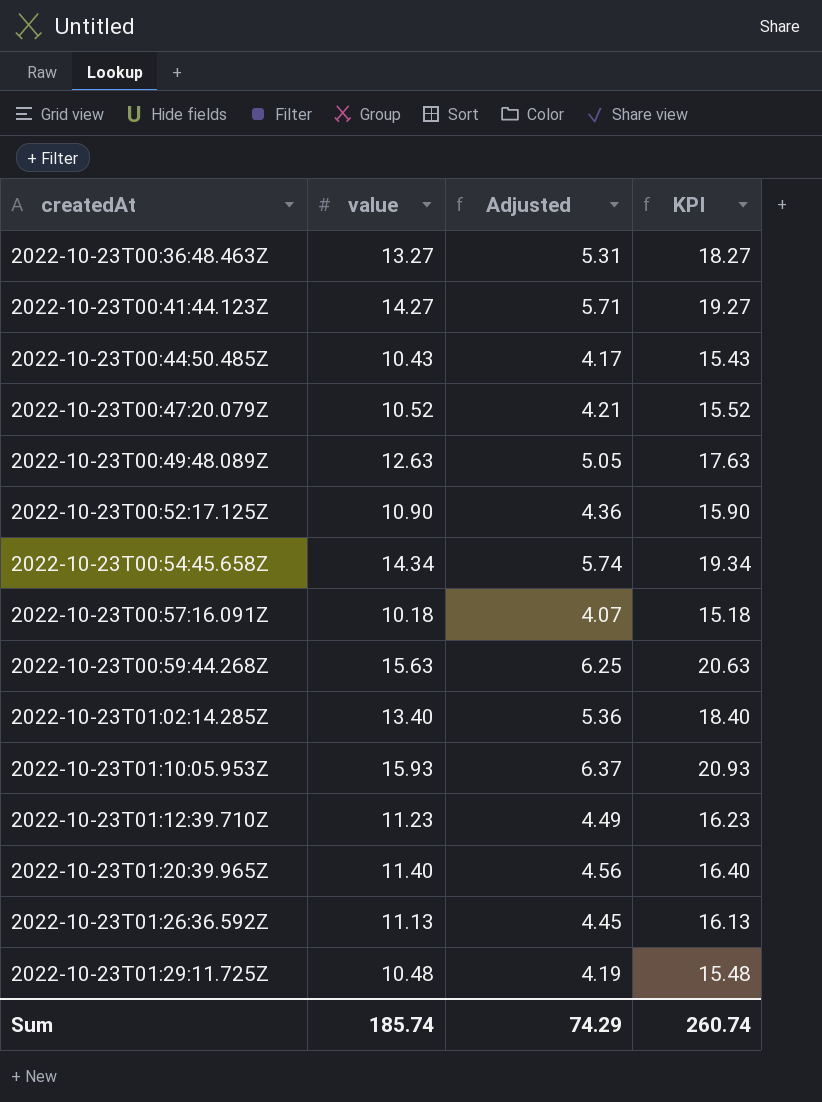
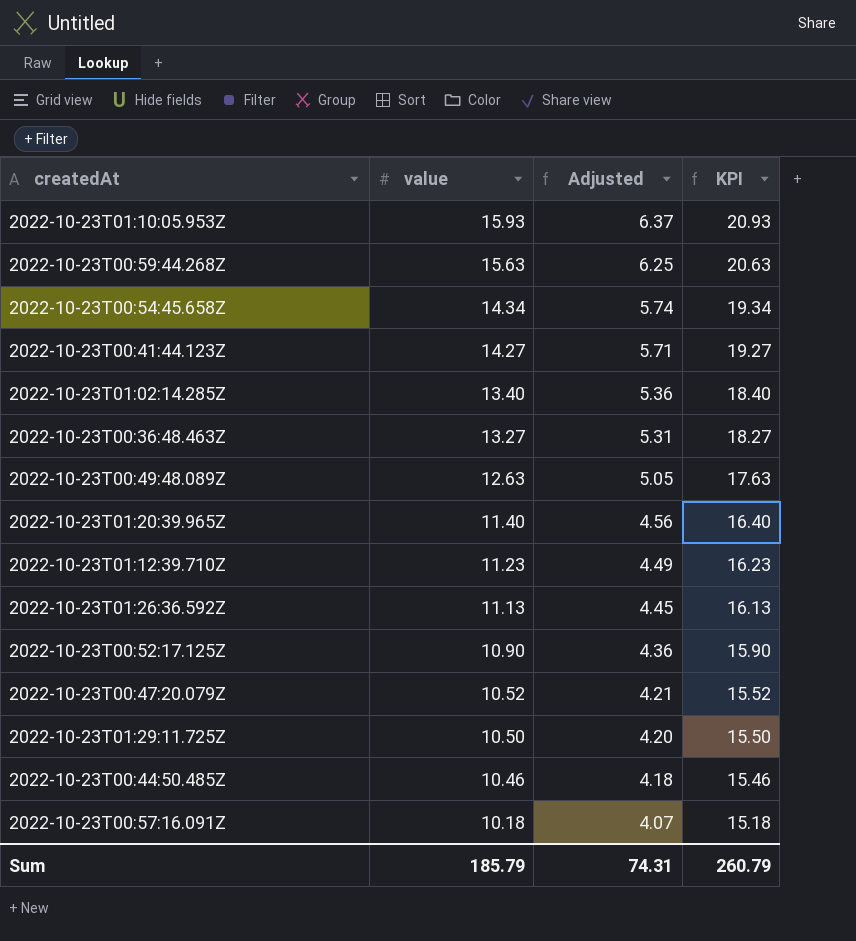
row order: createdAt ascending -> value descending
2022-10-23T01:29:11.725Z | value: 10.48 -> 10.50
2022-10-23T01:29:11.725Z | Adjusted: 4.19 -> 4.20
2022-10-23T01:29:11.725Z | KPI: 15.48 -> 15.50
2022-10-23T00:44:50.485Z | value: 10.43 -> 10.46
2022-10-23T00:44:50.485Z | Adjusted: 4.17 -> 4.18
2022-10-23T00:44:50.485Z | KPI: 15.43 -> 15.46
Sum | value: 185.74 -> 185.79
Sum | Adjusted: 74.29 -> 74.31
Sum | KPI: 260.74 -> 260.79

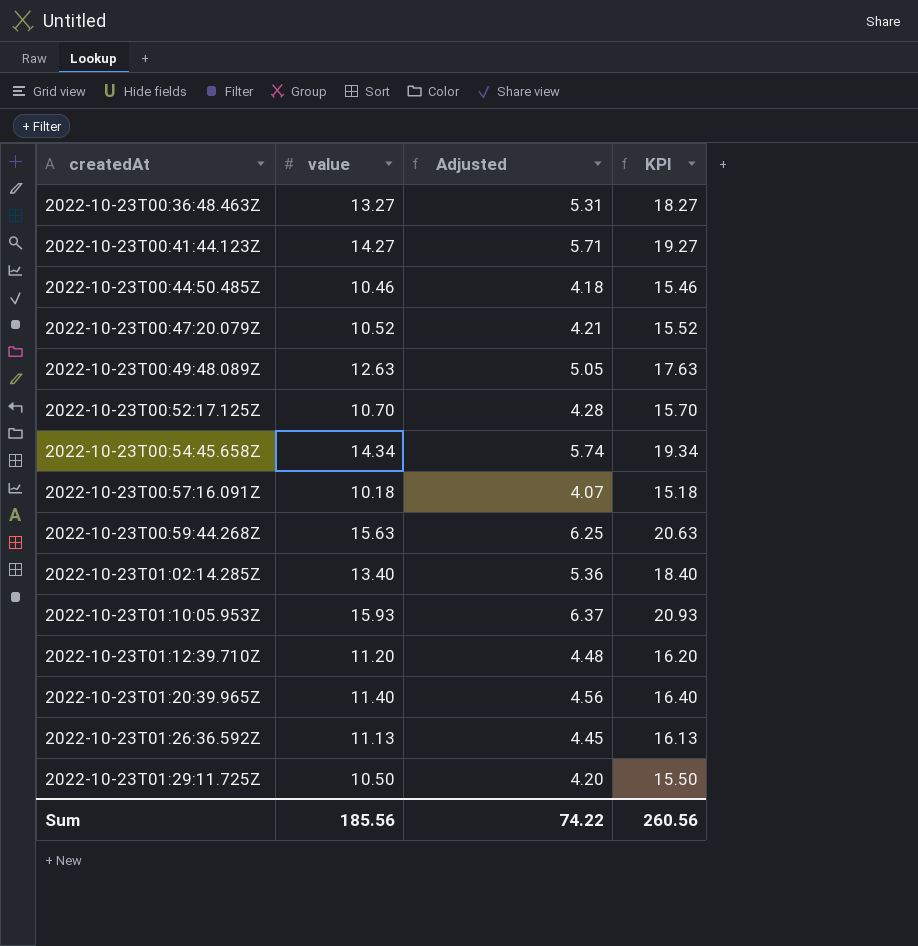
row order: value descending -> createdAt ascending
2022-10-23T00:52:17.125Z | value: 10.90 -> 10.70
2022-10-23T00:52:17.125Z | Adjusted: 4.36 -> 4.28
2022-10-23T00:52:17.125Z | KPI: 15.90 -> 15.70
2022-10-23T01:12:39.710Z | value: 11.23 -> 11.20
2022-10-23T01:12:39.710Z | Adjusted: 4.49 -> 4.48
2022-10-23T01:12:39.710Z | KPI: 16.23 -> 16.20
Sum | value: 185.79 -> 185.56
Sum | Adjusted: 74.31 -> 74.22
Sum | KPI: 260.79 -> 260.56

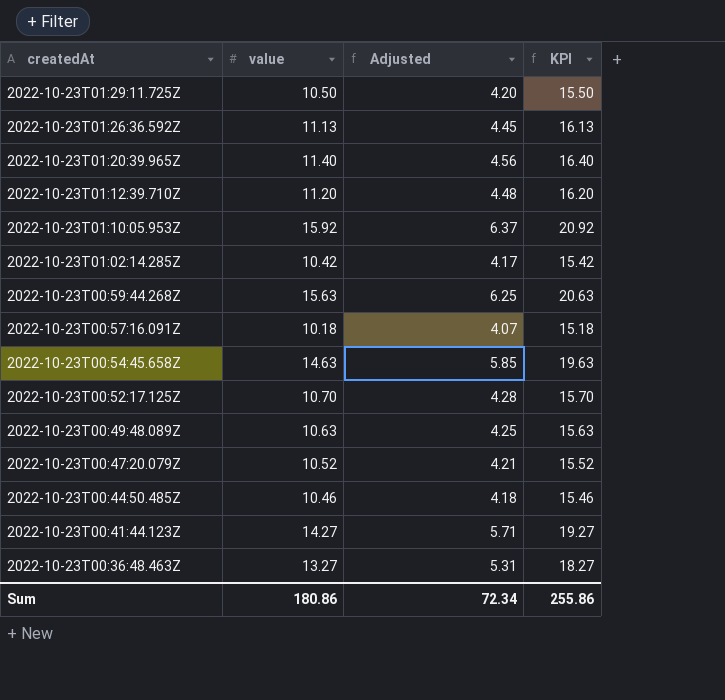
row order: createdAt ascending -> createdAt descending
2022-10-23T01:10:05.953Z | value: 15.93 -> 15.92
2022-10-23T01:10:05.953Z | KPI: 20.93 -> 20.92
2022-10-23T01:02:14.285Z | value: 13.40 -> 10.42
2022-10-23T01:02:14.285Z | Adjusted: 5.36 -> 4.17
2022-10-23T01:02:14.285Z | KPI: 18.40 -> 15.42
2022-10-23T00:54:45.658Z | value: 14.34 -> 14.63
2022-10-23T00:54:45.658Z | Adjusted: 5.74 -> 5.85
2022-10-23T00:54:45.658Z | KPI: 19.34 -> 19.63
2022-10-23T00:49:48.089Z | value: 12.63 -> 10.63
2022-10-23T00:49:48.089Z | Adjusted: 5.05 -> 4.25
2022-10-23T00:49:48.089Z | KPI: 17.63 -> 15.63
Sum | value: 185.56 -> 180.86
Sum | Adjusted: 74.22 -> 72.34
Sum | KPI: 260.56 -> 255.86

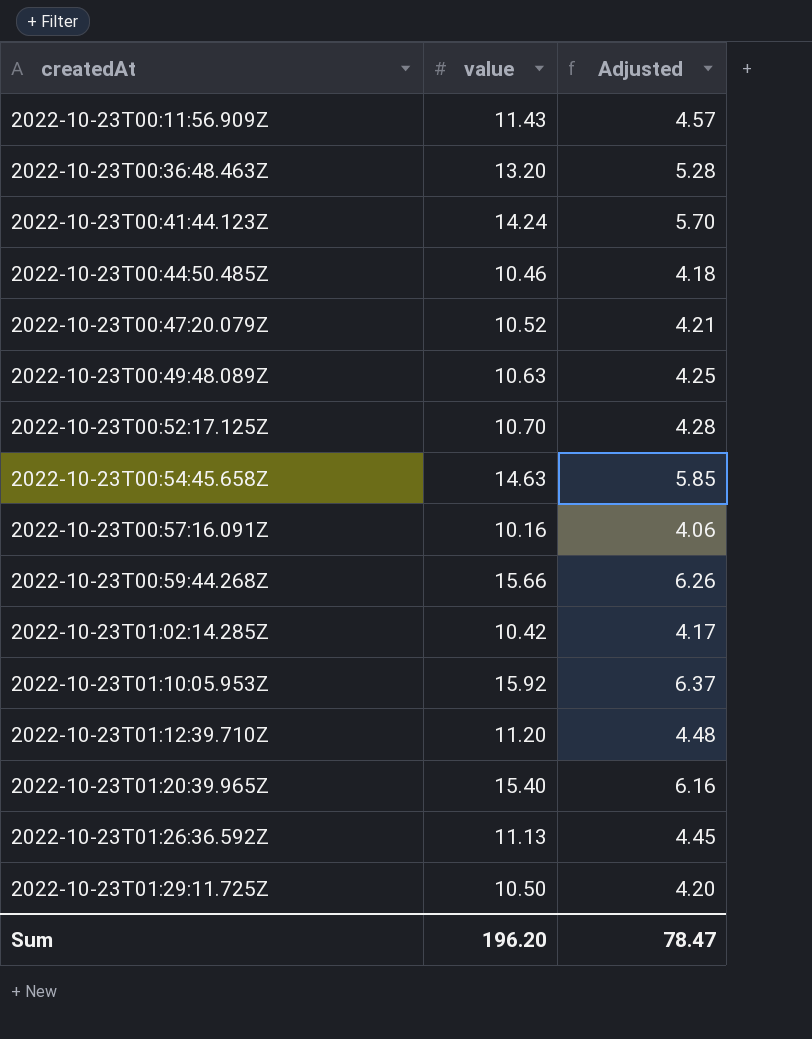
row order: createdAt descending -> createdAt ascending
column KPI | formula: [value] + 5 -> none
row 2022-10-23T00:11:56.909Z: none -> 11.43 | 4.57
2022-10-23T00:36:48.463Z | value: 13.27 -> 13.20
2022-10-23T00:36:48.463Z | Adjusted: 5.31 -> 5.28
2022-10-23T00:41:44.123Z | value: 14.27 -> 14.24
2022-10-23T00:41:44.123Z | Adjusted: 5.71 -> 5.70
2022-10-23T00:57:16.091Z | value: 10.18 -> 10.16
2022-10-23T00:57:16.091Z | Adjusted: 4.07 -> 4.06
2022-10-23T00:59:44.268Z | value: 15.63 -> 15.66
2022-10-23T00:59:44.268Z | Adjusted: 6.25 -> 6.26
2022-10-23T01:20:39.965Z | value: 11.40 -> 15.40
2022-10-23T01:20:39.965Z | Adjusted: 4.56 -> 6.16
Sum | value: 180.86 -> 196.20
Sum | Adjusted: 72.34 -> 78.47

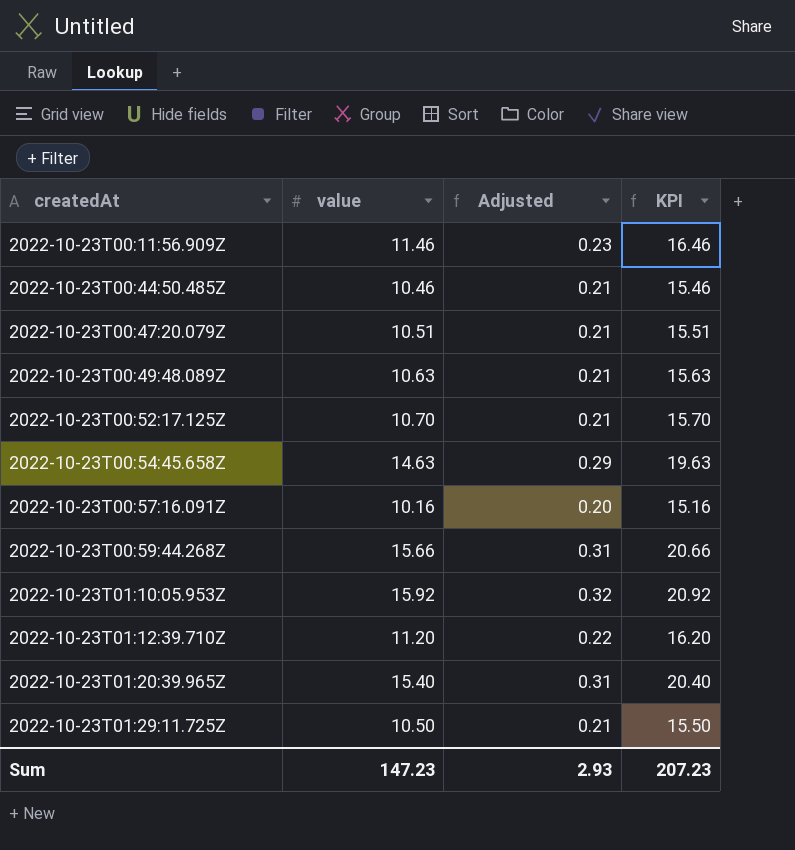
column Adjusted | formula: [value] * 0.4 -> [value] * 0.02
column KPI | formula: none -> [value] + 5
row 2022-10-23T00:36:48.463Z: 13.20 | 5.28 -> none
row 2022-10-23T00:41:44.123Z: 14.24 | 5.70 -> none
row 2022-10-23T01:02:14.285Z: 10.42 | 4.17 -> none
row 2022-10-23T01:26:36.592Z: 11.13 | 4.45 -> none
2022-10-23T00:11:56.909Z | value: 11.43 -> 11.46
2022-10-23T00:47:20.079Z | value: 10.52 -> 10.51
Sum | value: 196.20 -> 147.23
Sum | Adjusted: 78.47 -> 2.93

